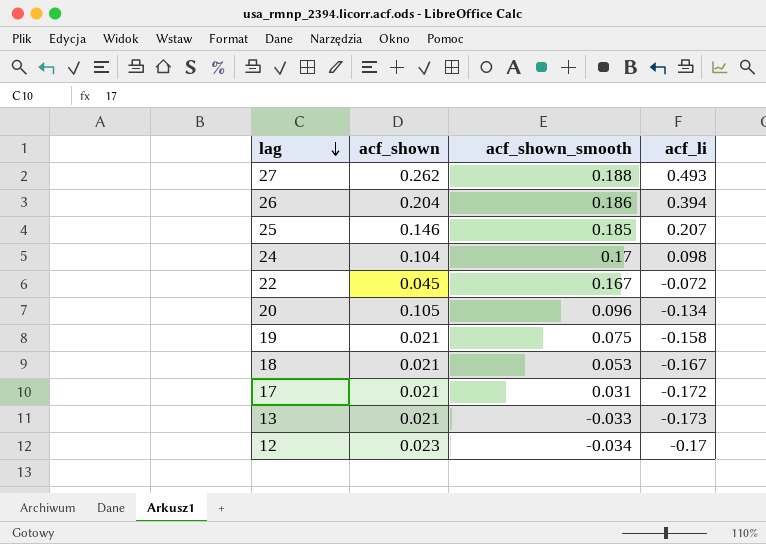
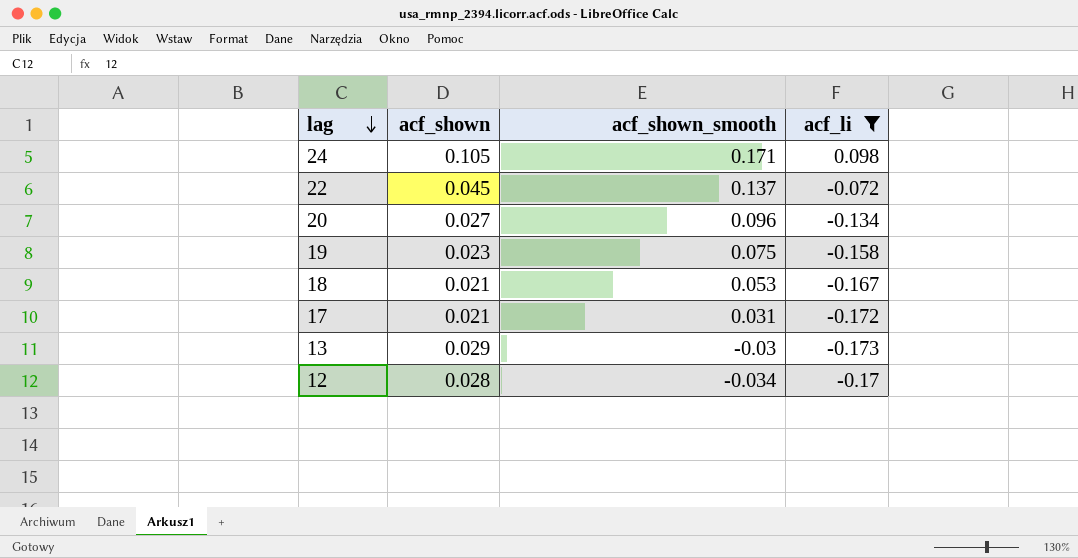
filter: none -> acf_li <= 0.098
24 | acf_shown: 0.104 -> 0.105
24 | acf_shown_smooth: 0.17 -> 0.171
22 | acf_shown_smooth: 0.167 -> 0.137
20 | acf_shown: 0.105 -> 0.027
19 | acf_shown: 0.021 -> 0.023
13 | acf_shown: 0.021 -> 0.029
13 | acf_shown_smooth: -0.033 -> -0.03
12 | acf_shown: 0.023 -> 0.028

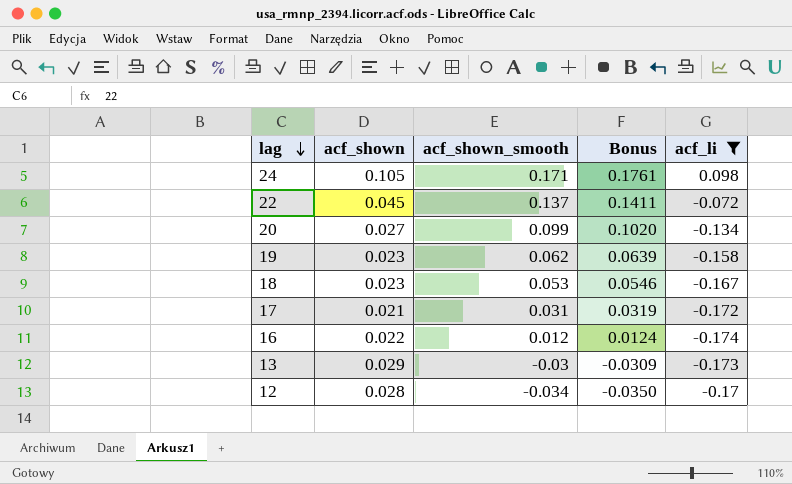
column Bonus | formula: none -> [acf_shown_smooth] * 1.03
20 | acf_shown_smooth: 0.096 -> 0.099
19 | acf_shown_smooth: 0.075 -> 0.062
18 | acf_shown: 0.021 -> 0.023
row 16: none -> 0.022 | 0.012 | 0.0124 | -0.174

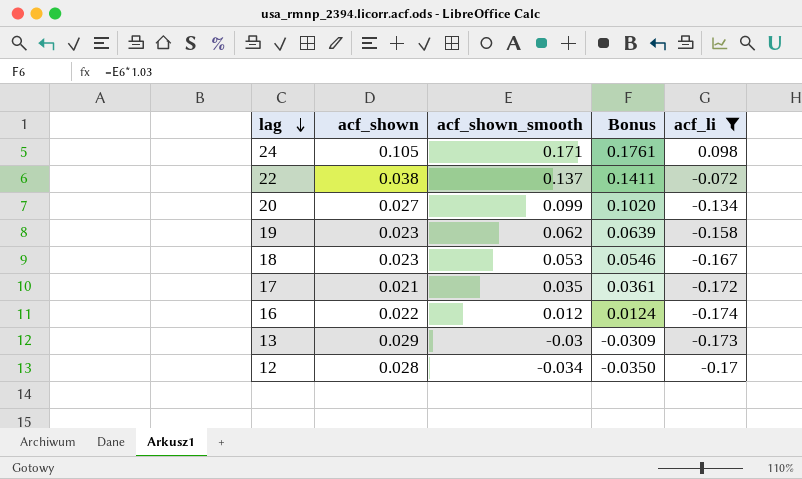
22 | acf_shown: 0.045 -> 0.038
17 | acf_shown_smooth: 0.031 -> 0.035
17 | Bonus: 0.0319 -> 0.0361

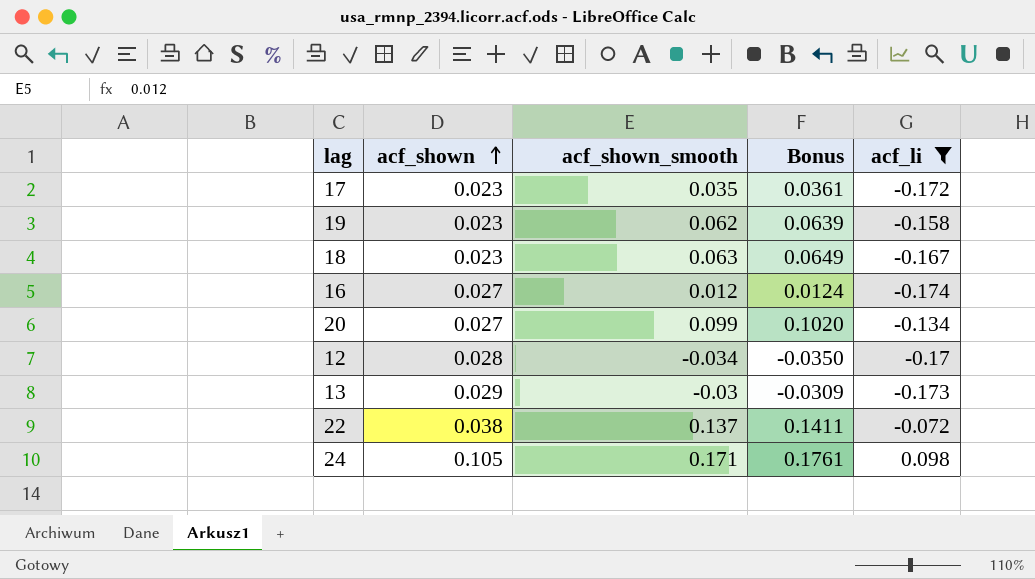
row order: lag descending -> acf_shown ascending
17 | acf_shown: 0.021 -> 0.023
18 | acf_shown_smooth: 0.053 -> 0.063
18 | Bonus: 0.0546 -> 0.0649
16 | acf_shown: 0.022 -> 0.027

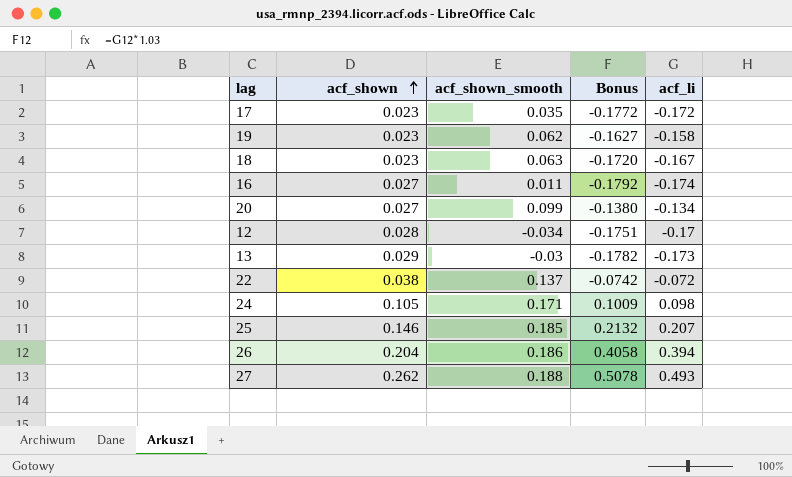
filter: acf_li <= 0.098 -> none
column Bonus | formula: [acf_shown_smooth] * 1.03 -> [acf_li] * 1.03
16 | acf_shown_smooth: 0.012 -> 0.011

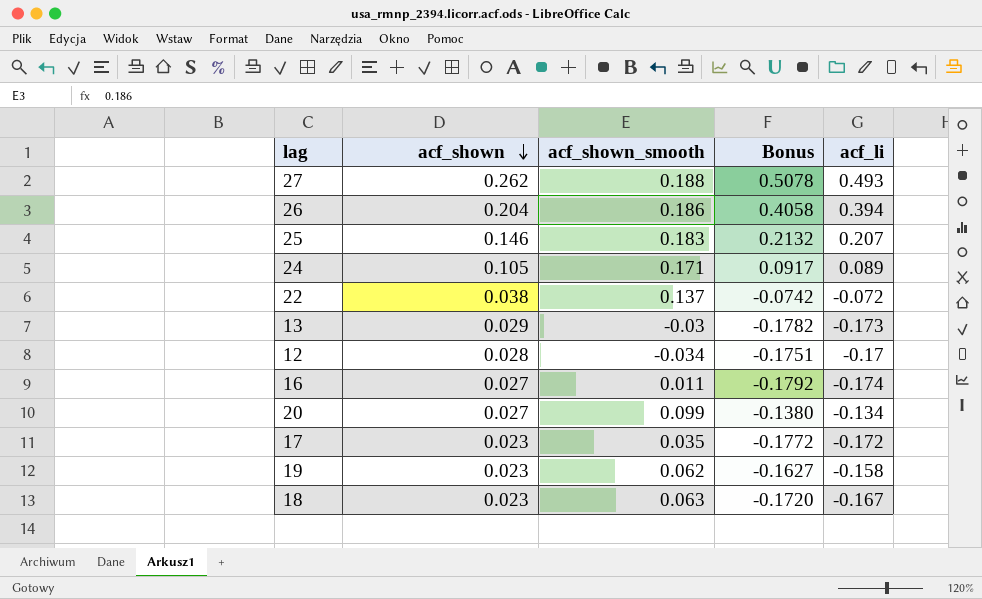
row order: acf_shown ascending -> acf_shown descending
25 | acf_shown_smooth: 0.185 -> 0.183
24 | Bonus: 0.1009 -> 0.0917
24 | acf_li: 0.098 -> 0.089

